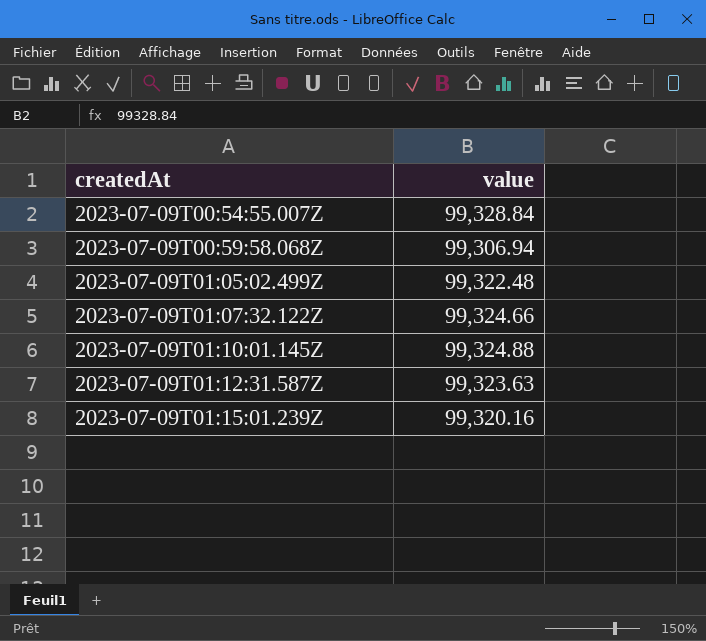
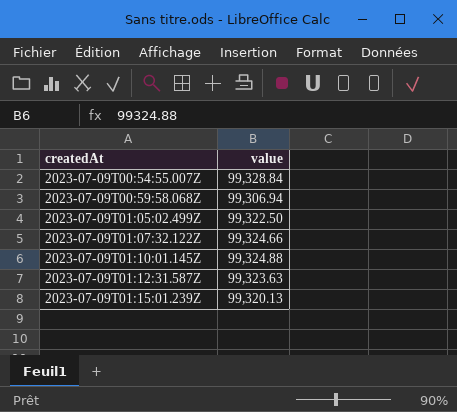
2023-07-09T01:05:02.499Z | value: 99,322.48 -> 99,322.50
2023-07-09T01:15:01.239Z | value: 99,320.16 -> 99,320.13

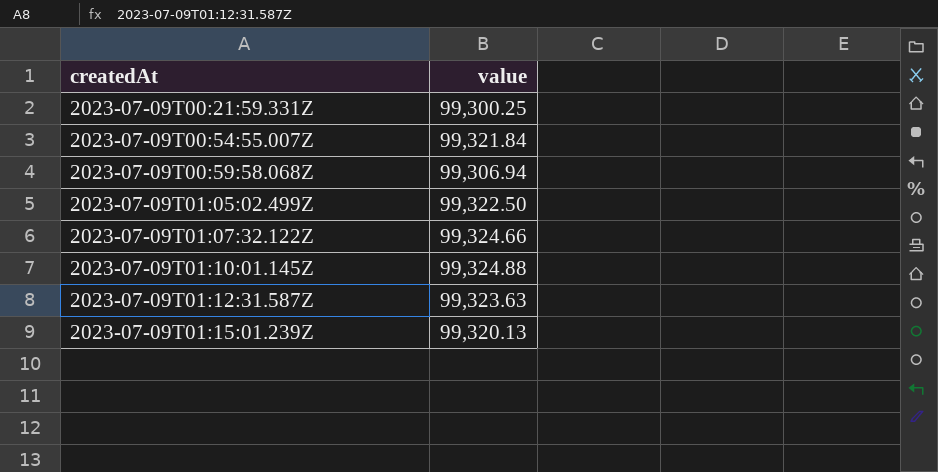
row 2023-07-09T00:21:59.331Z: none -> 99,300.25
2023-07-09T00:54:55.007Z | value: 99,328.84 -> 99,321.84

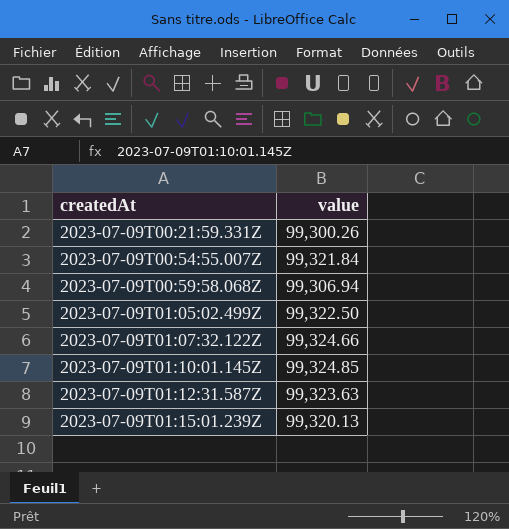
2023-07-09T00:21:59.331Z | value: 99,300.25 -> 99,300.26
2023-07-09T01:10:01.145Z | value: 99,324.88 -> 99,324.85

